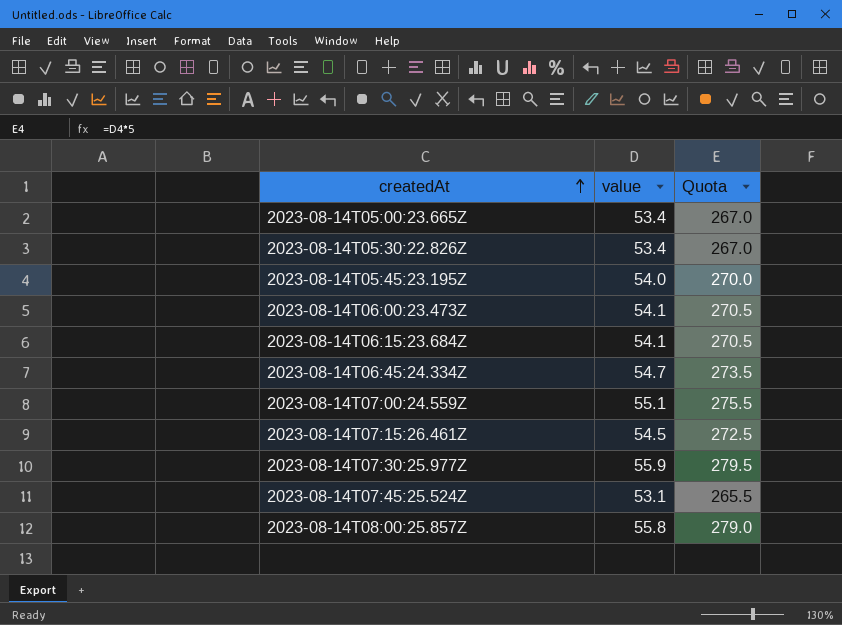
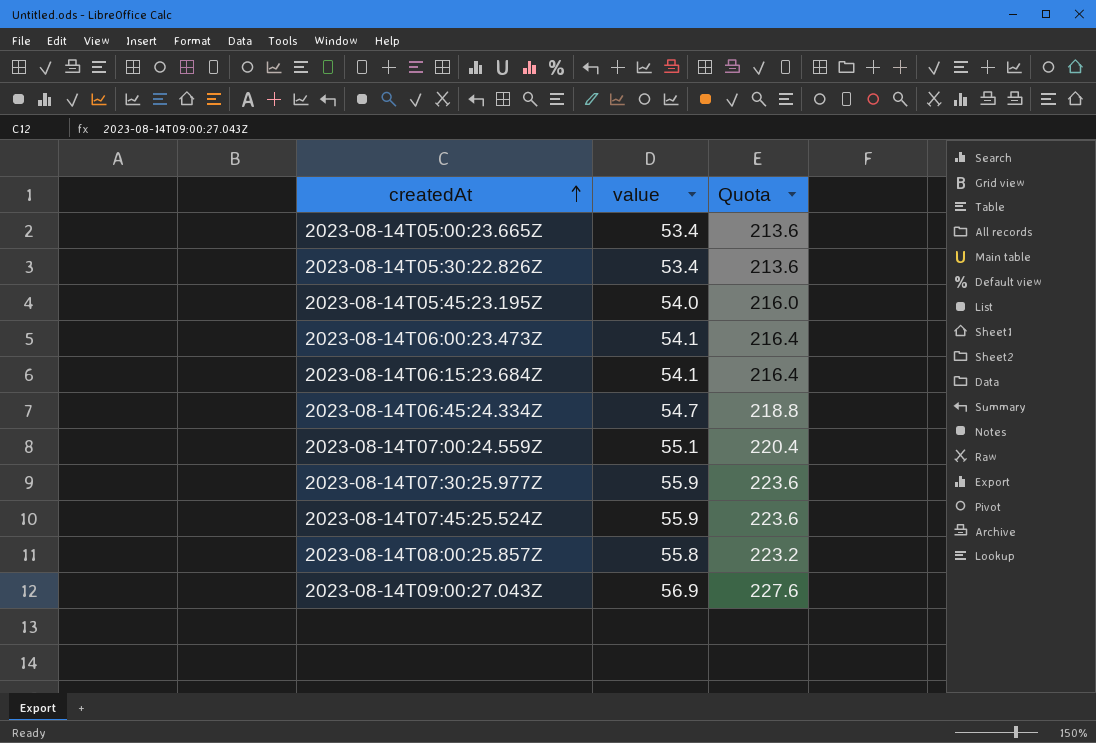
column Quota | formula: [value] * 5 -> [value] * 4
row 2023-08-14T07:15:26.461Z: 54.5 | 272.5 -> none
2023-08-14T07:45:25.524Z | value: 53.1 -> 55.9
row 2023-08-14T09:00:27.043Z: none -> 56.9 | 227.6

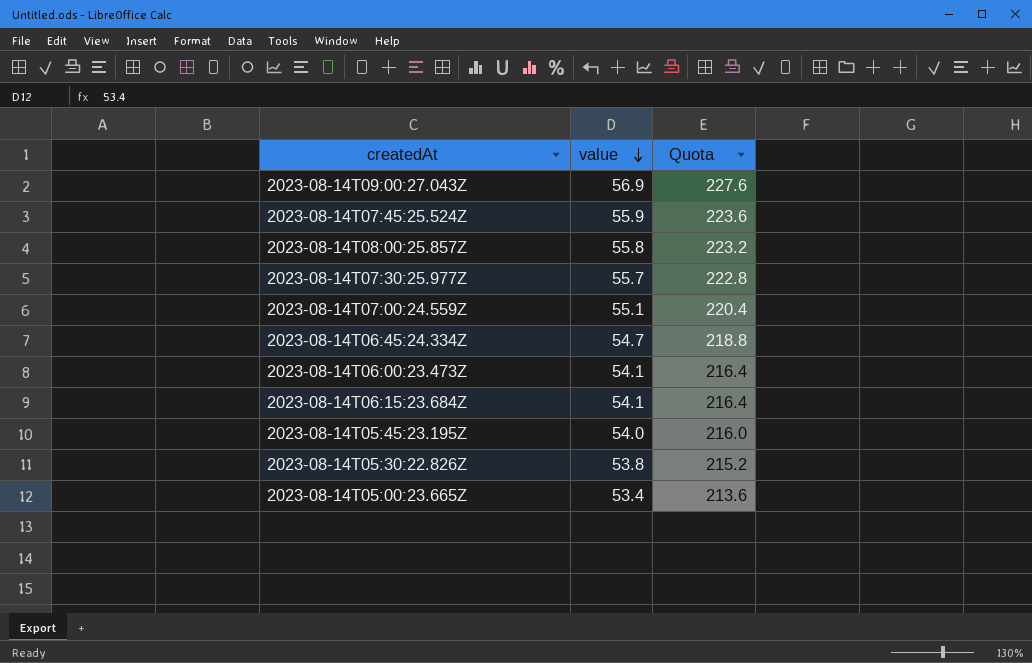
row order: createdAt ascending -> value descending
2023-08-14T07:30:25.977Z | value: 55.9 -> 55.7
2023-08-14T07:30:25.977Z | Quota: 223.6 -> 222.8
2023-08-14T05:30:22.826Z | value: 53.4 -> 53.8
2023-08-14T05:30:22.826Z | Quota: 213.6 -> 215.2

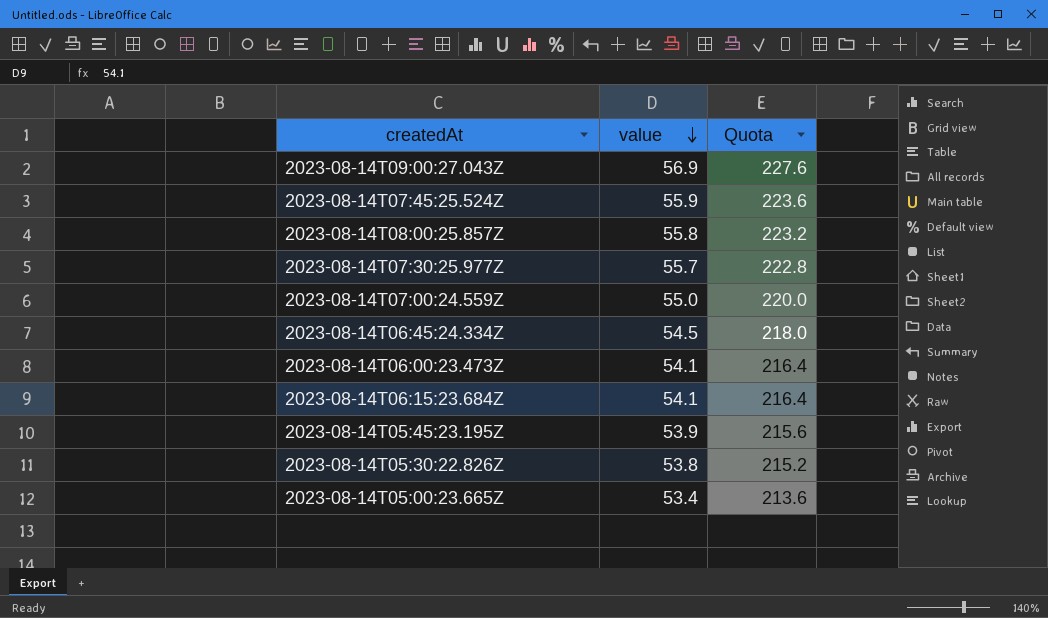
2023-08-14T07:00:24.559Z | value: 55.1 -> 55.0
2023-08-14T07:00:24.559Z | Quota: 220.4 -> 220.0
2023-08-14T06:45:24.334Z | value: 54.7 -> 54.5
2023-08-14T06:45:24.334Z | Quota: 218.8 -> 218.0
2023-08-14T05:45:23.195Z | value: 54.0 -> 53.9
2023-08-14T05:45:23.195Z | Quota: 216.0 -> 215.6

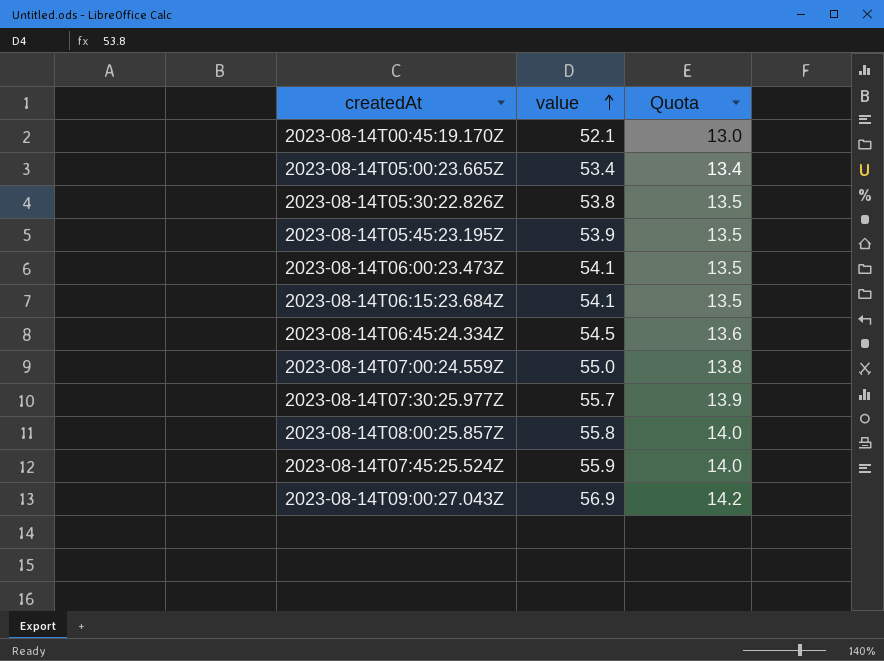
row order: value descending -> value ascending
column Quota | formula: [value] * 4 -> [value] * 0.25
row 2023-08-14T00:45:19.170Z: none -> 52.1 | 13.0

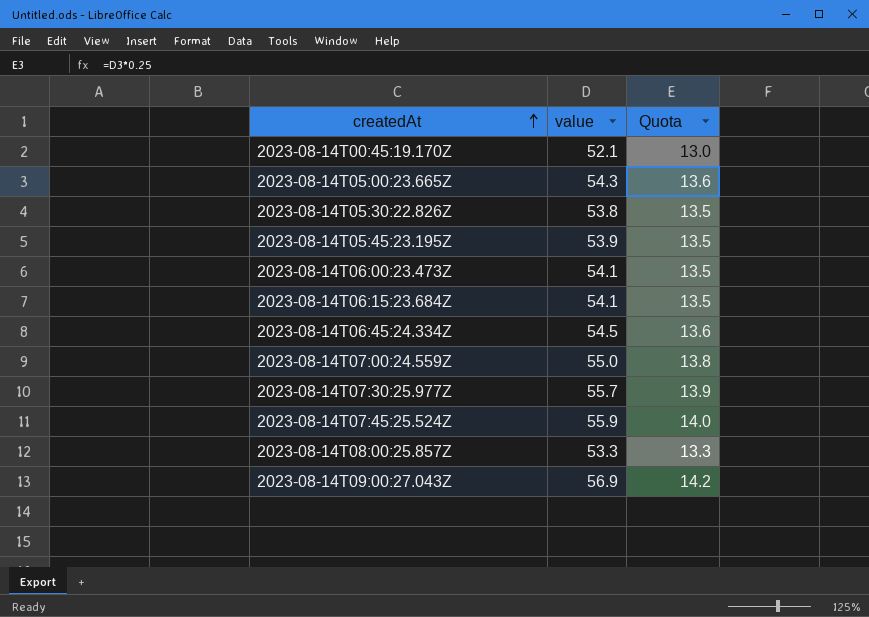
row order: value ascending -> createdAt ascending
2023-08-14T05:00:23.665Z | value: 53.4 -> 54.3
2023-08-14T05:00:23.665Z | Quota: 13.4 -> 13.6
2023-08-14T08:00:25.857Z | value: 55.8 -> 53.3
2023-08-14T08:00:25.857Z | Quota: 14.0 -> 13.3

